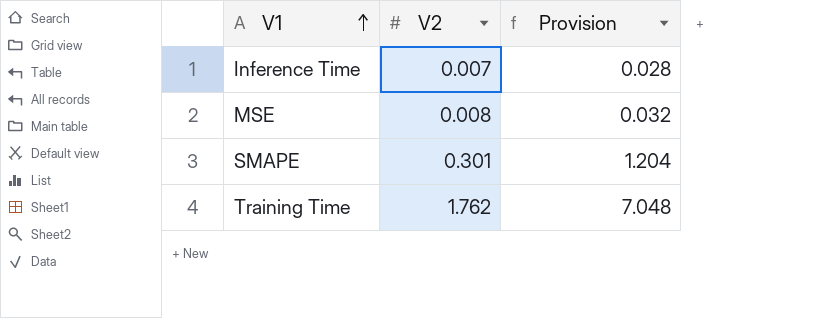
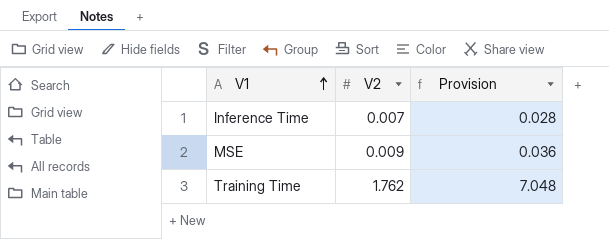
row SMAPE: 0.301 | 1.204 -> none
MSE | V2: 0.008 -> 0.009
MSE | Provision: 0.032 -> 0.036

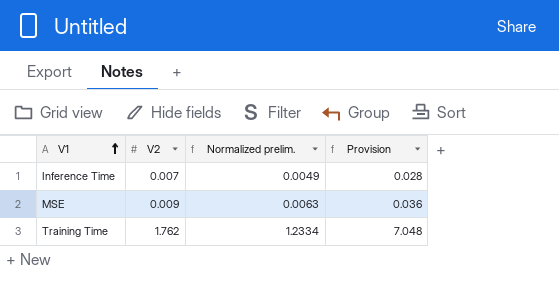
column Normalized prelim. | formula: none -> [V2] * 0.7

